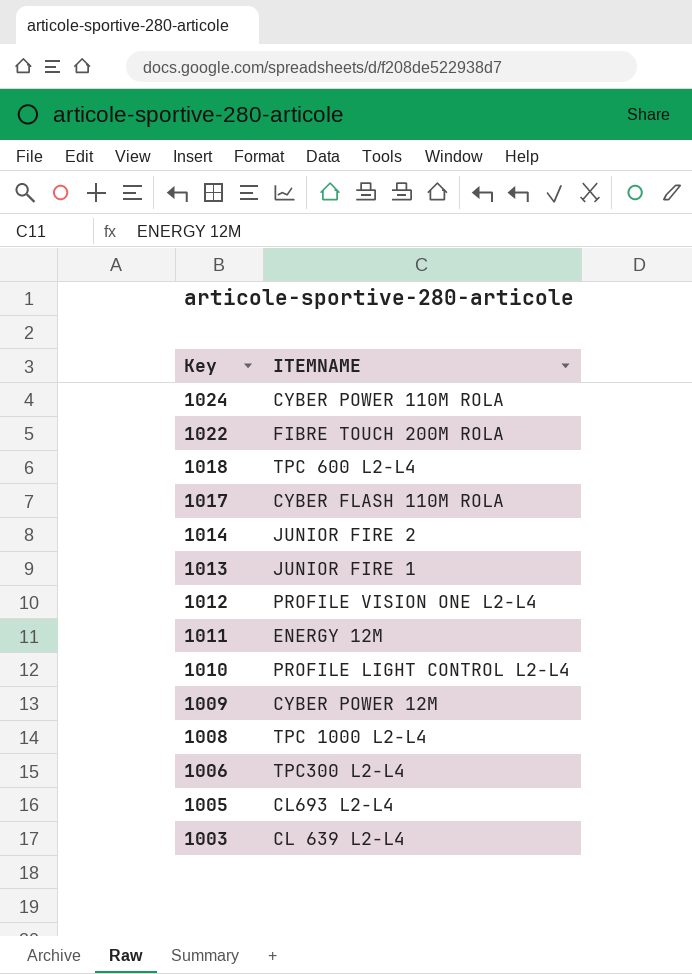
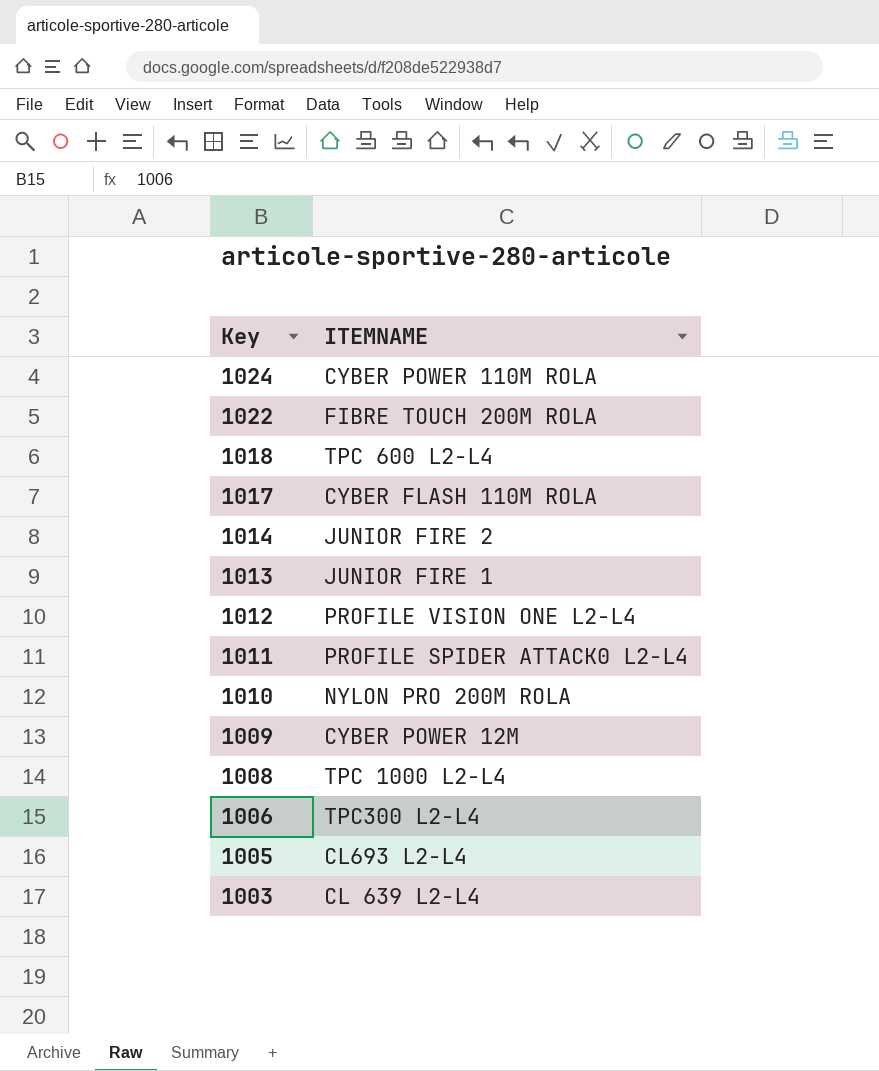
1011 | ITEMNAME: ENERGY 12M -> PROFILE SPIDER ATTACK0 L2-L4
1010 | ITEMNAME: PROFILE LIGHT CONTROL L2-L4 -> NYLON PRO 200M ROLA

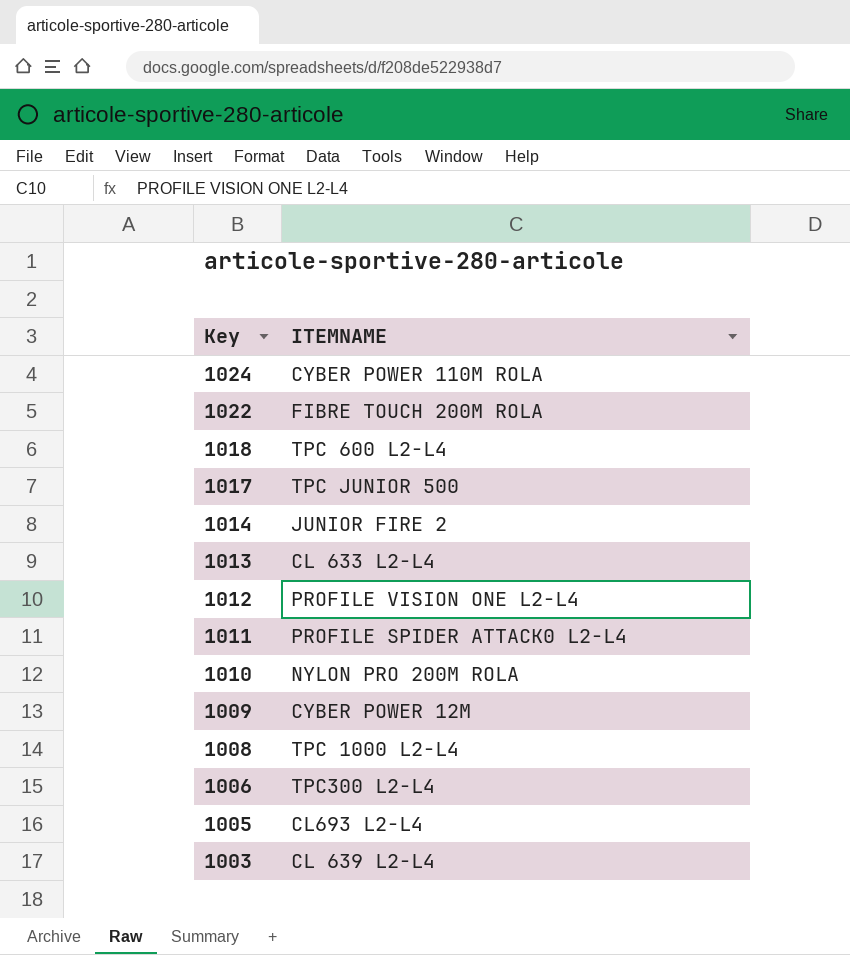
1017 | ITEMNAME: CYBER FLASH 110M ROLA -> TPC JUNIOR 500
1013 | ITEMNAME: JUNIOR FIRE 1 -> CL 633 L2-L4

